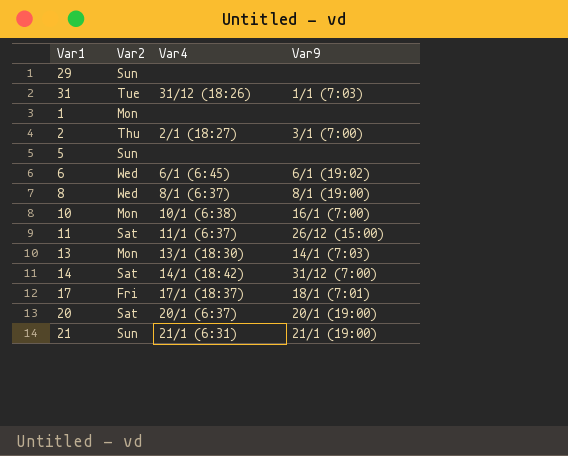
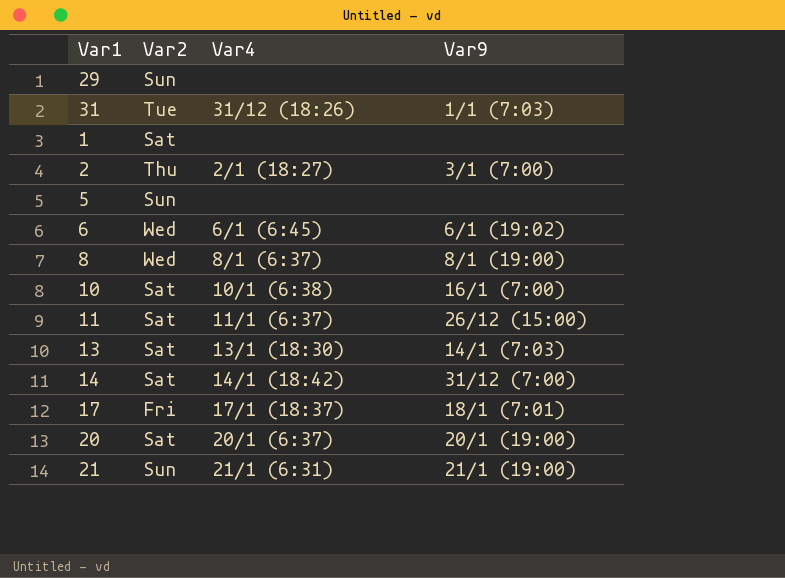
1 | Var2: Mon -> Sat
10 | Var2: Mon -> Sat
13 | Var2: Mon -> Sat

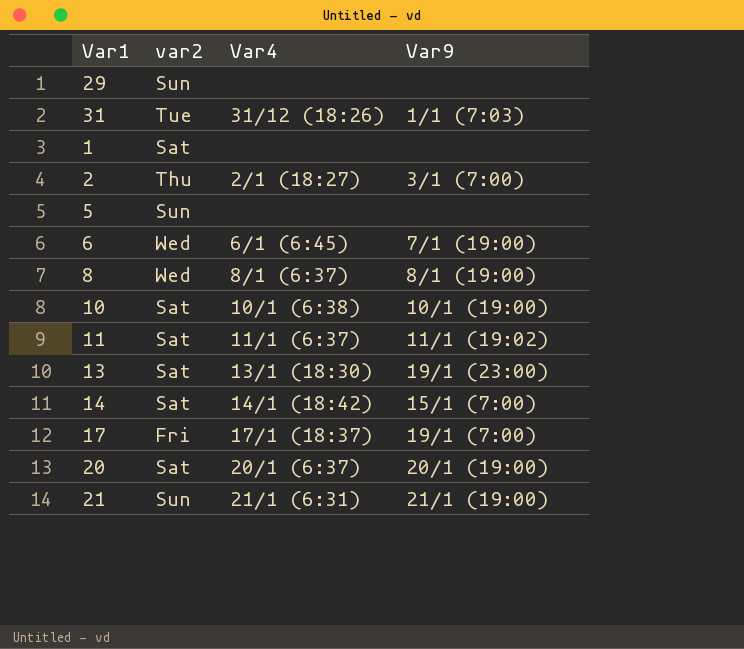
column name: Var2 -> var2
6 | Var9: 6/1 (19:02) -> 7/1 (19:00)
10 | Var9: 16/1 (7:00) -> 10/1 (19:00)
11 | Var9: 26/12 (15:00) -> 11/1 (19:02)
13 | Var9: 14/1 (7:03) -> 19/1 (23:00)
14 | Var9: 31/12 (7:00) -> 15/1 (7:00)
17 | Var9: 18/1 (7:01) -> 19/1 (7:00)

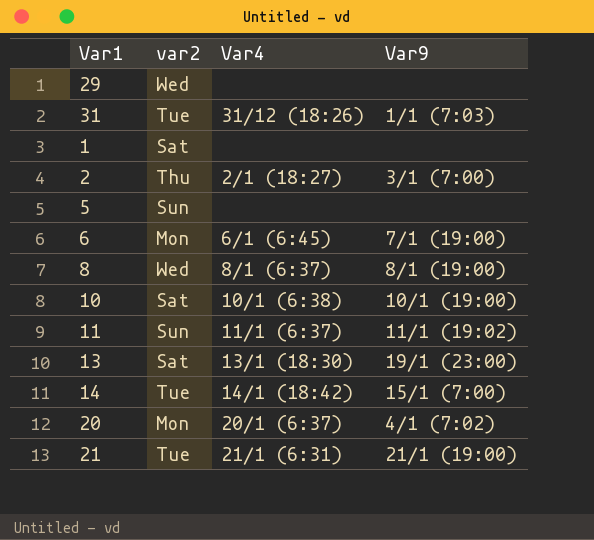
row 17: Fri | 17/1 (18:37) | 19/1 (7:00) -> none
29 | var2: Sun -> Wed
6 | var2: Wed -> Mon
11 | var2: Sat -> Sun
14 | var2: Sat -> Tue
20 | var2: Sat -> Mon
20 | Var9: 20/1 (19:00) -> 4/1 (7:02)
21 | var2: Sun -> Tue

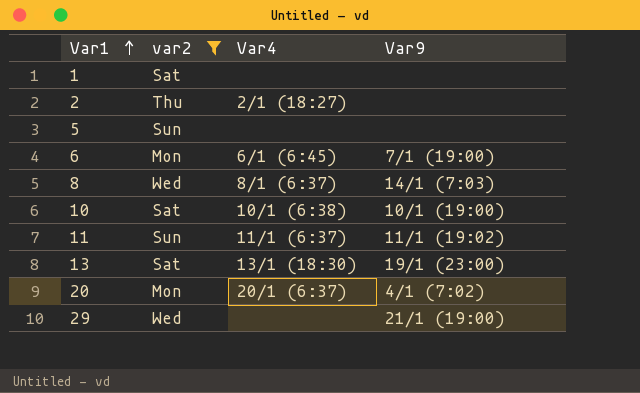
filter: none -> var2 != Tue
row order: none -> Var1 ascending
2 | Var9: 3/1 (7:00) -> none
8 | Var9: 8/1 (19:00) -> 14/1 (7:03)
29 | Var9: none -> 21/1 (19:00)

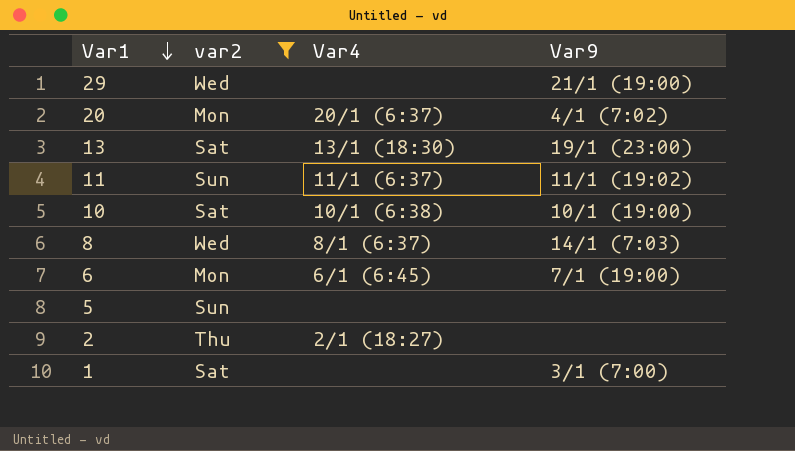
row order: Var1 ascending -> Var1 descending
1 | Var9: none -> 3/1 (7:00)

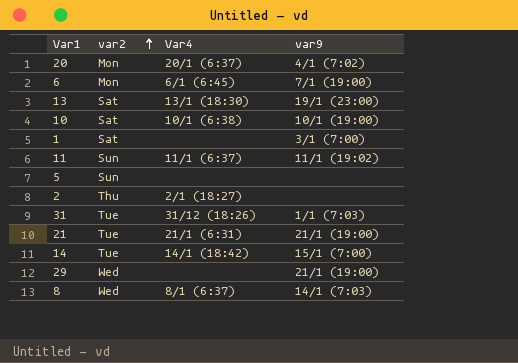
filter: var2 != Tue -> none
row order: Var1 descending -> var2 ascending
column name: Var9 -> var9

